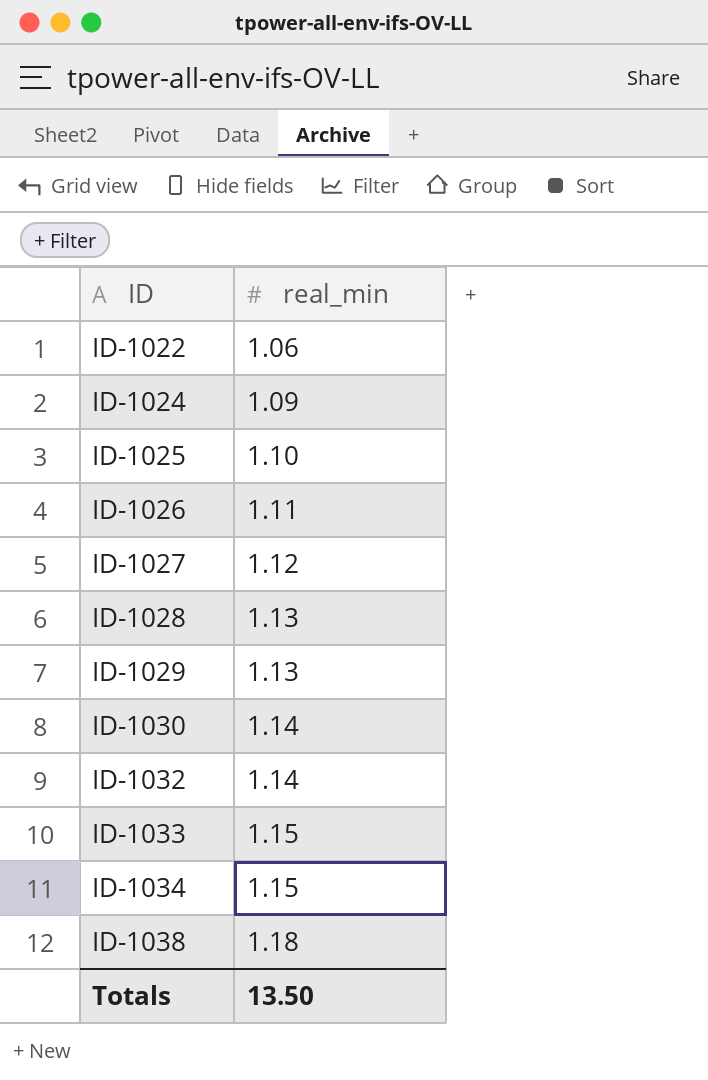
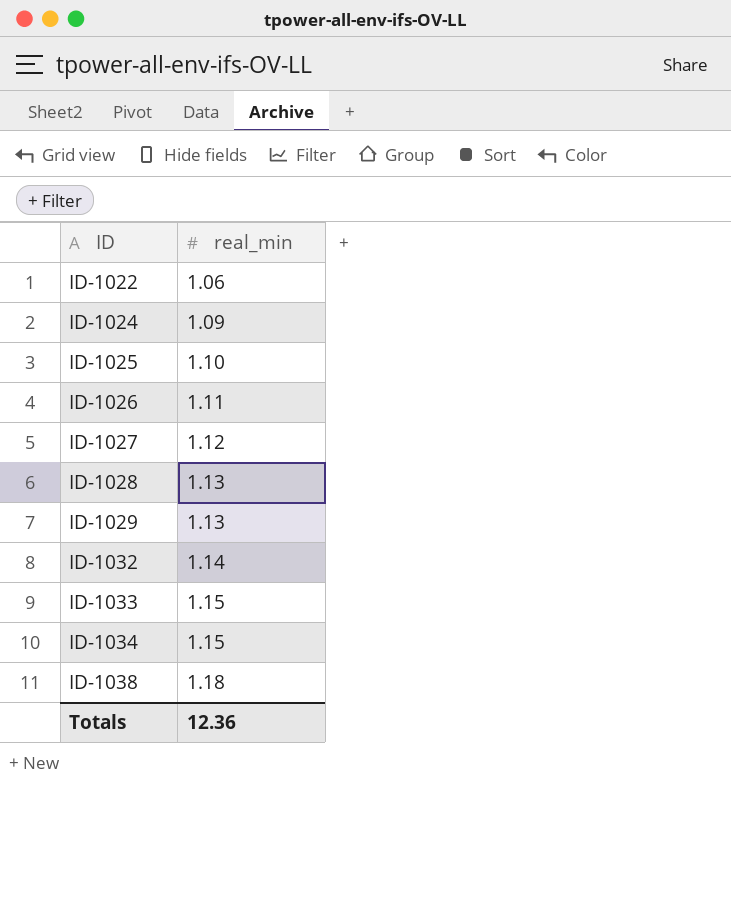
row ID-1030: 1.14 -> none
Totals | real_min: 13.50 -> 12.36

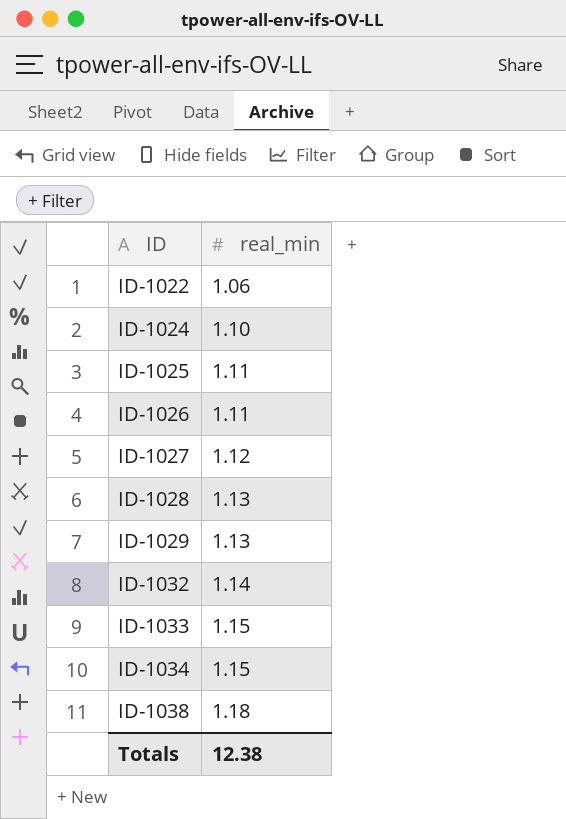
ID-1024 | real_min: 1.09 -> 1.10
ID-1025 | real_min: 1.10 -> 1.11
Totals | real_min: 12.36 -> 12.38

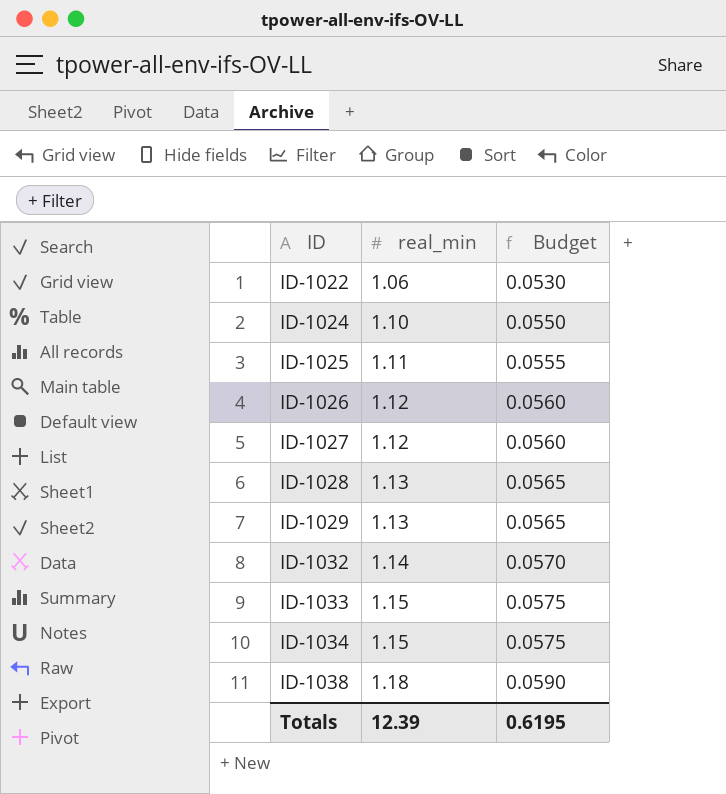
column Budget | formula: none -> [real_min] * 0.05
ID-1026 | real_min: 1.11 -> 1.12
Totals | real_min: 12.38 -> 12.39

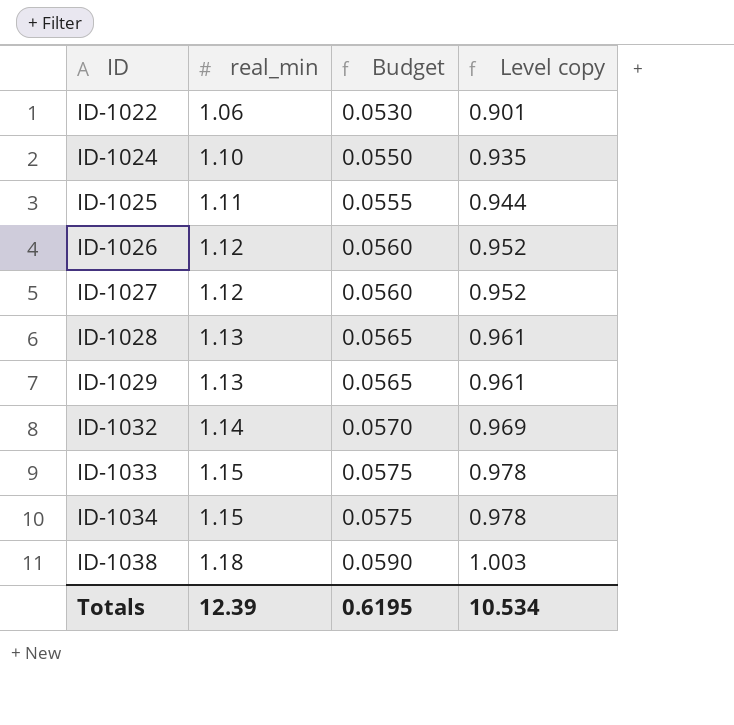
column Level copy | formula: none -> [real_min] * 0.85

